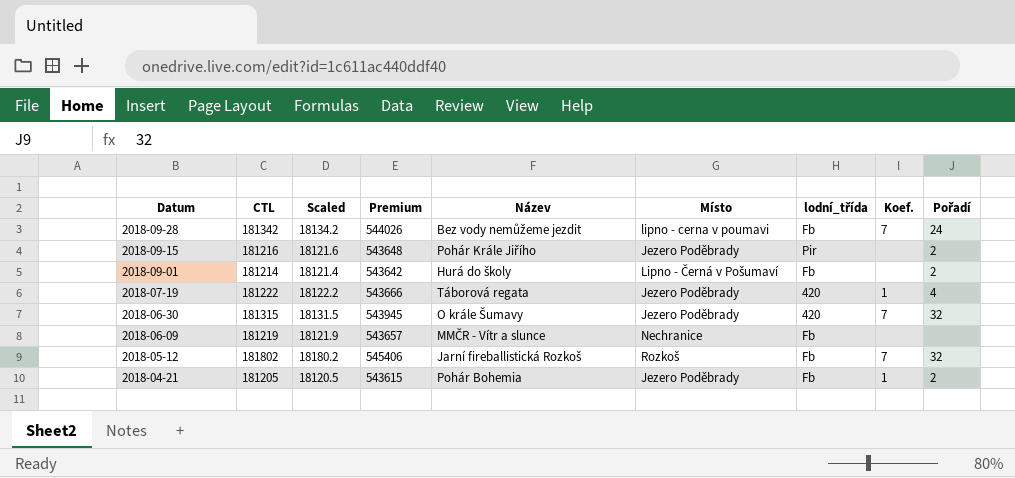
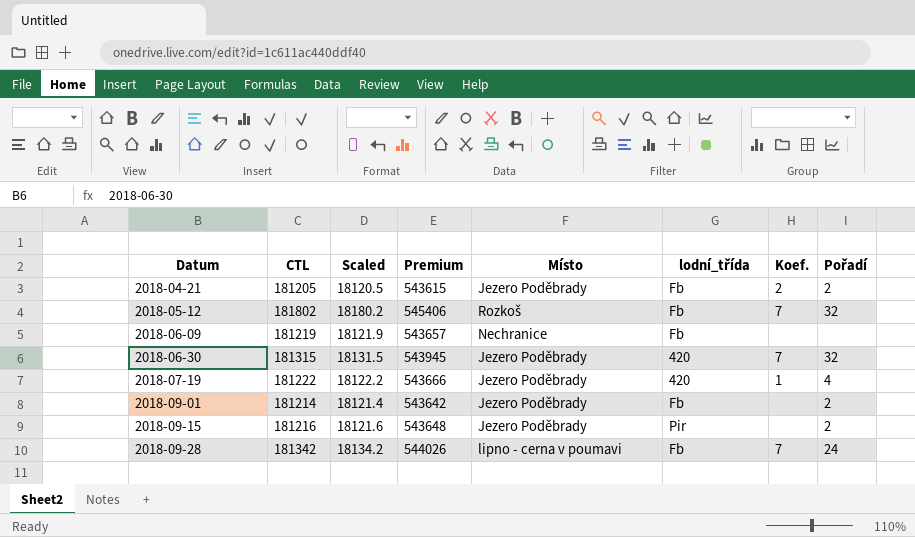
row order: Datum descending -> Datum ascending
column Název | position: 5 -> none
2018-04-21 | Koef.: 1 -> 2
2018-09-01 | Místo: Lipno - Černá v Pošumaví -> Jezero Poděbrady

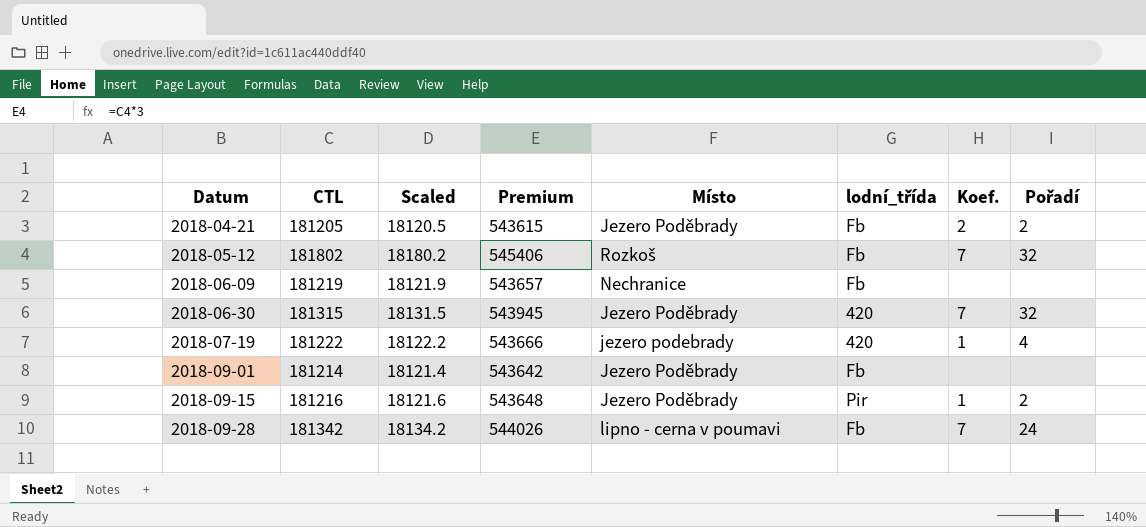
2018-07-19 | Místo: Jezero Poděbrady -> jezero podebrady
2018-09-01 | Pořadí: 2 -> none
2018-09-15 | Koef.: none -> 1

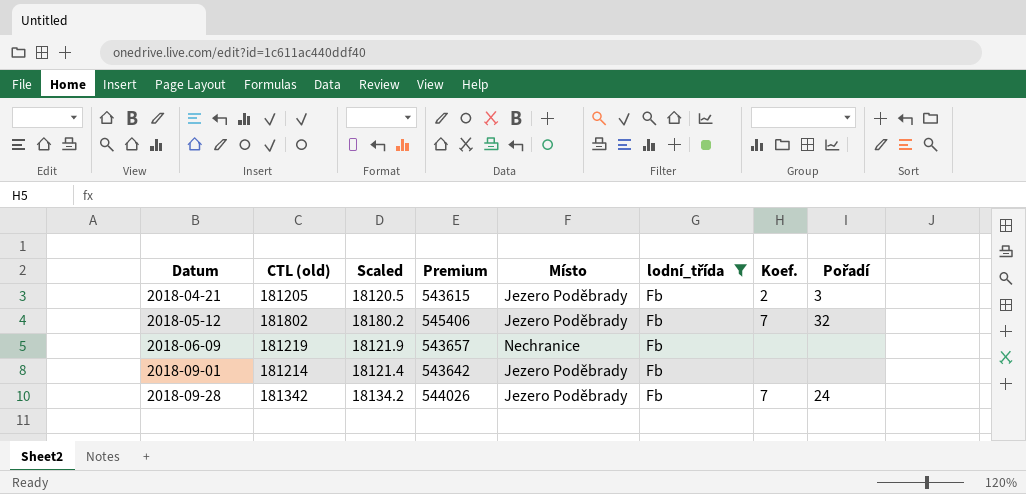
filter: none -> lodní_třída = Fb
column name: CTL -> CTL (old)
2018-04-21 | Pořadí: 2 -> 3
2018-05-12 | Místo: Rozkoš -> Jezero Poděbrady
2018-09-28 | Místo: lipno - cerna v poumavi -> Jezero Poděbrady

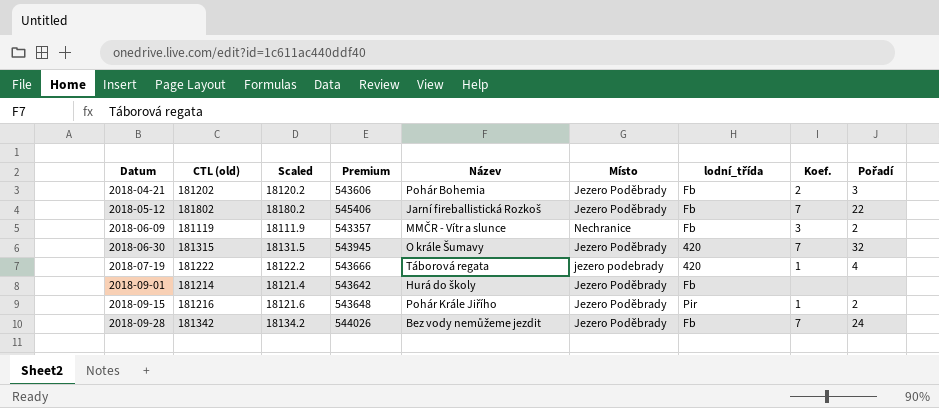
filter: lodní_třída = Fb -> none
column Název | position: none -> 5
2018-04-21 | CTL (old): 181205 -> 181202
2018-04-21 | Scaled: 18120.5 -> 18120.2
2018-04-21 | Premium: 543615 -> 543606
2018-05-12 | Pořadí: 32 -> 22
2018-06-09 | CTL (old): 181219 -> 181119
2018-06-09 | Scaled: 18121.9 -> 18111.9
2018-06-09 | Premium: 543657 -> 543357
2018-06-09 | Koef.: none -> 3
2018-06-09 | Pořadí: none -> 2

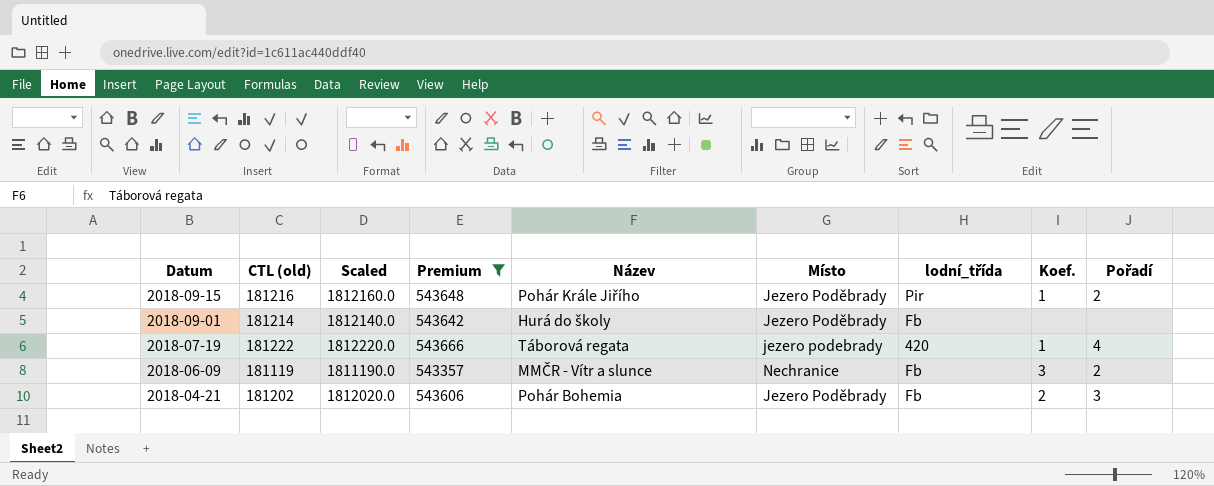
filter: none -> Premium <= 543666
row order: Datum ascending -> Datum descending
column Scaled | formula: [CTL (old)] * 0.1 -> [CTL (old)] * 10

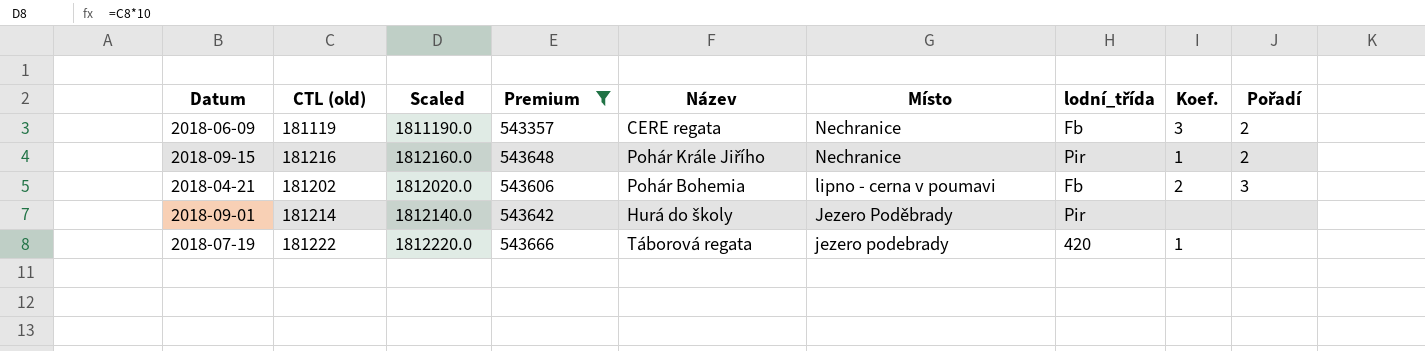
row order: Datum descending -> Místo descending
2018-06-09 | Název: MMČR - Vítr a slunce -> CERE regata
2018-09-15 | Místo: Jezero Poděbrady -> Nechranice
2018-04-21 | Místo: Jezero Poděbrady -> lipno - cerna v poumavi
2018-09-01 | lodní_třída: Fb -> Pir
2018-07-19 | Pořadí: 4 -> none

